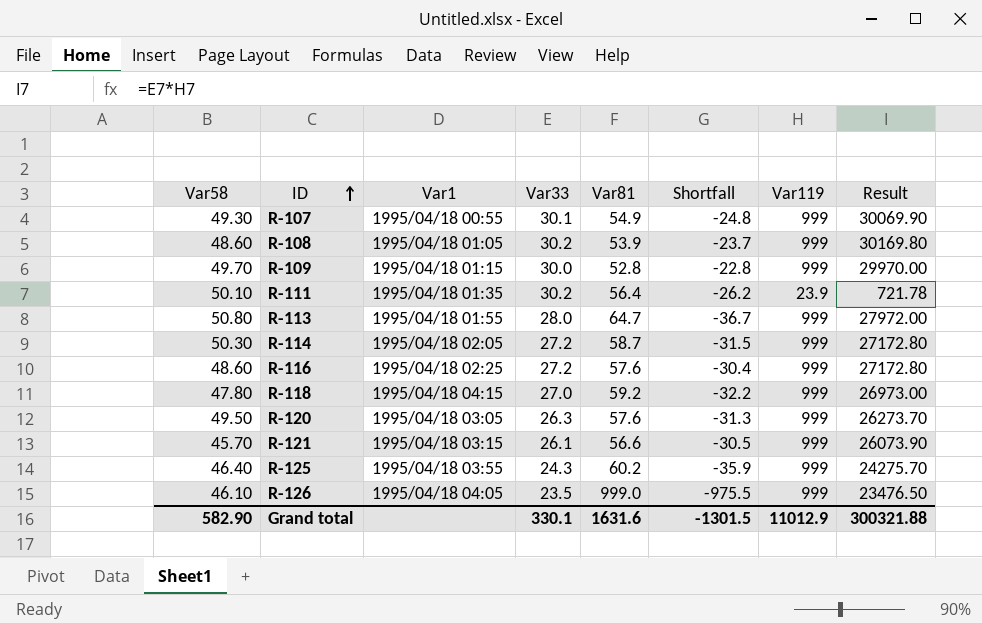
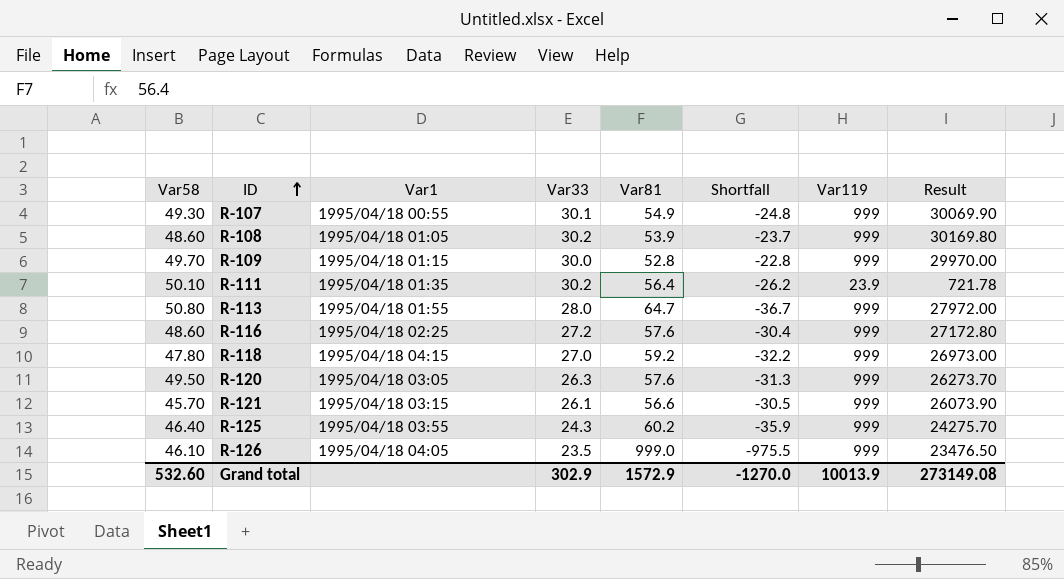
row R-114: 50.30 | 1995/04/18 02:05 | 27.2 | 58.7 | -31.5 | 999 | 27172.80 -> none
Grand total | Var58: 582.90 -> 532.60
Grand total | Var33: 330.1 -> 302.9
Grand total | Var81: 1631.6 -> 1572.9
Grand total | Shortfall: -1301.5 -> -1270.0
Grand total | Var119: 11012.9 -> 10013.9
Grand total | Result: 300321.88 -> 273149.08

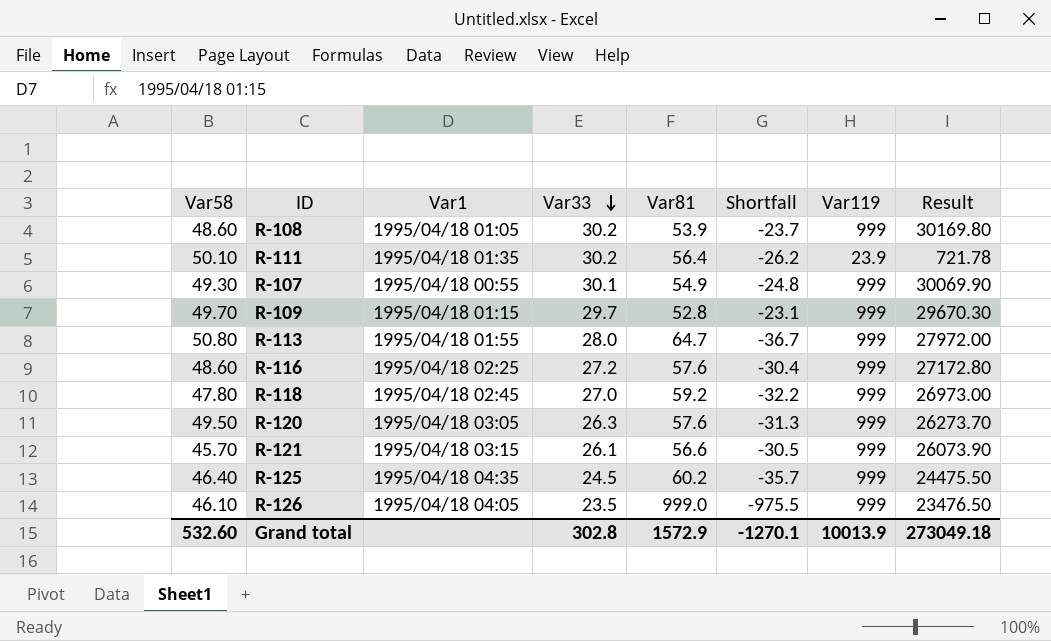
row order: ID ascending -> Var33 descending
R-109 | Var33: 30.0 -> 29.7
R-109 | Shortfall: -22.8 -> -23.1
R-109 | Result: 29970.00 -> 29670.30
R-118 | Var1: 1995/04/18 04:15 -> 1995/04/18 02:45
R-125 | Var1: 1995/04/18 03:55 -> 1995/04/18 04:35
R-125 | Var33: 24.3 -> 24.5
R-125 | Shortfall: -35.9 -> -35.7
R-125 | Result: 24275.70 -> 24475.50
Grand total | Var33: 302.9 -> 302.8
Grand total | Shortfall: -1270.0 -> -1270.1
Grand total | Result: 273149.08 -> 273049.18

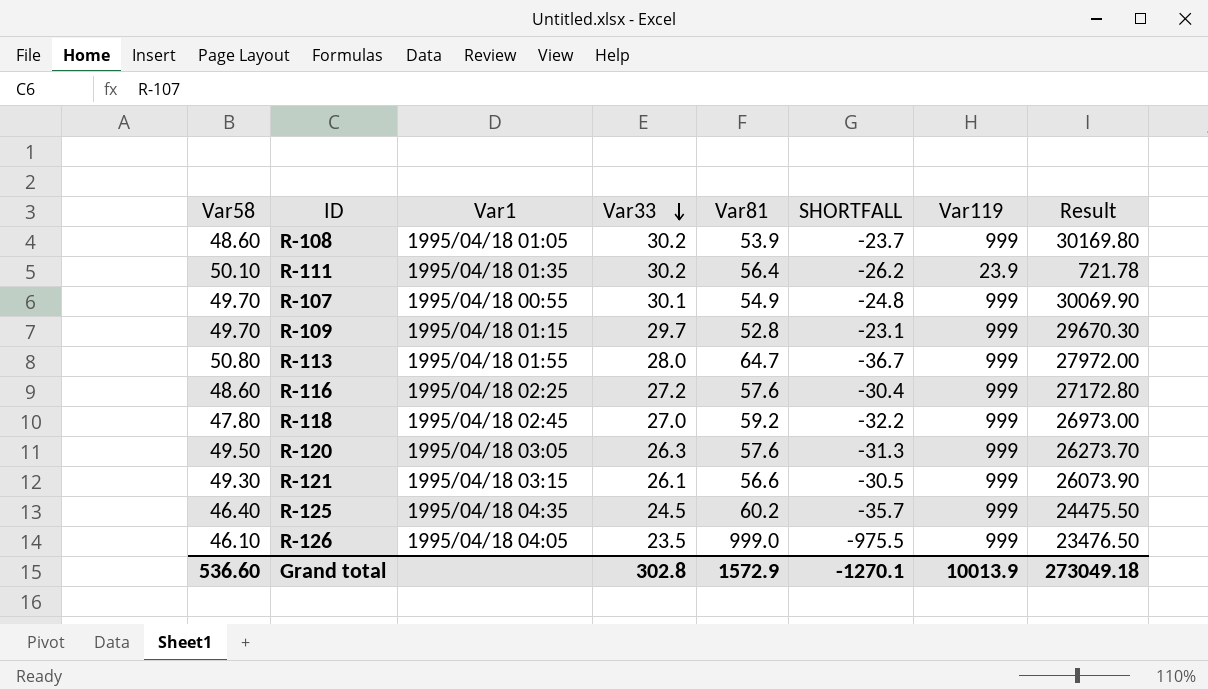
column name: Shortfall -> SHORTFALL
R-107 | Var58: 49.30 -> 49.70
R-121 | Var58: 45.70 -> 49.30
Grand total | Var58: 532.60 -> 536.60

